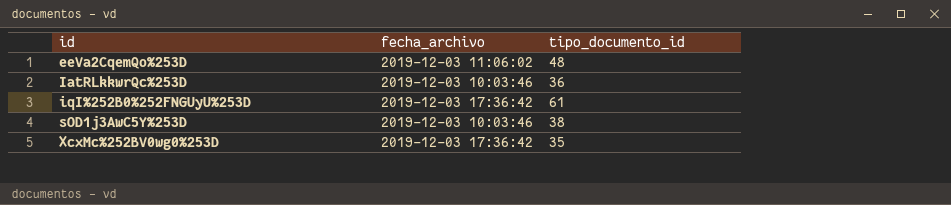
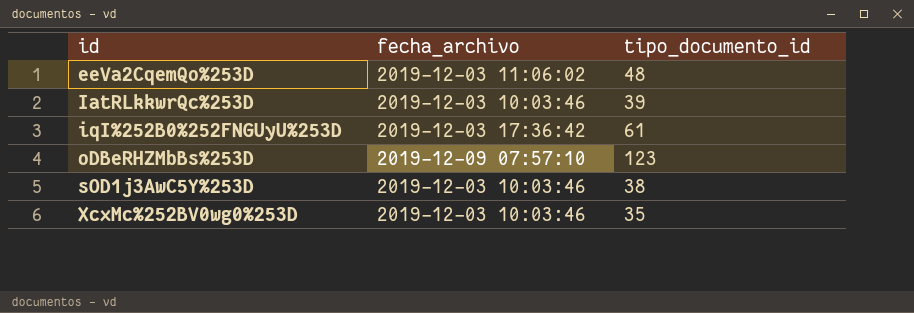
IatRLkkwrQc%253D | tipo_documento_id: 36 -> 39
row oDBeRHZMbBs%253D: none -> 2019-12-09 07:57:10 | 123
XcxMc%252BV0wg0%253D | fecha_archivo: 2019-12-03 17:36:42 -> 2019-12-03 10:03:46

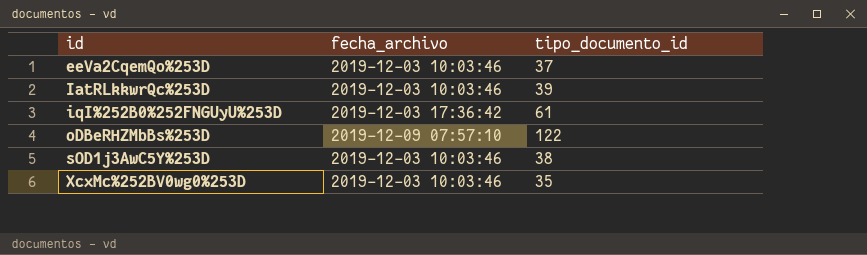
eeVa2CqemQo%253D | fecha_archivo: 2019-12-03 11:06:02 -> 2019-12-03 10:03:46
eeVa2CqemQo%253D | tipo_documento_id: 48 -> 37
oDBeRHZMbBs%253D | tipo_documento_id: 123 -> 122

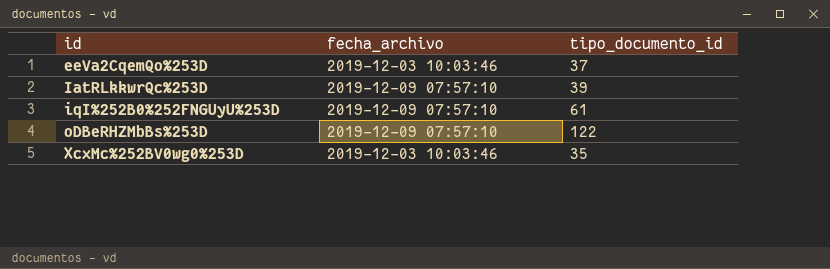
row sOD1j3AwC5Y%253D: 2019-12-03 10:03:46 | 38 -> none
IatRLkkwrQc%253D | fecha_archivo: 2019-12-03 10:03:46 -> 2019-12-09 07:57:10
iqI%252B0%252FNGUyU%253D | fecha_archivo: 2019-12-03 17:36:42 -> 2019-12-09 07:57:10

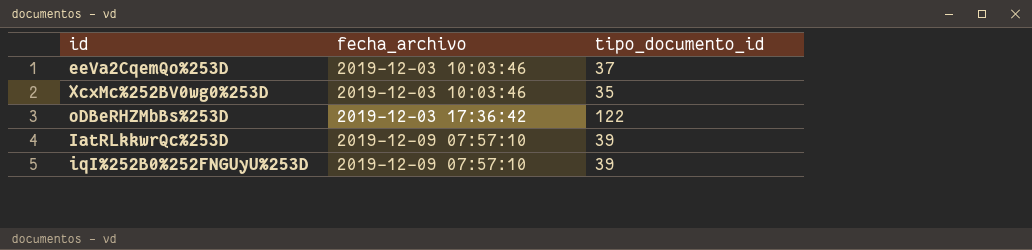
row order: id ascending -> fecha_archivo ascending
oDBeRHZMbBs%253D | fecha_archivo: 2019-12-09 07:57:10 -> 2019-12-03 17:36:42
iqI%252B0%252FNGUyU%253D | tipo_documento_id: 61 -> 39

